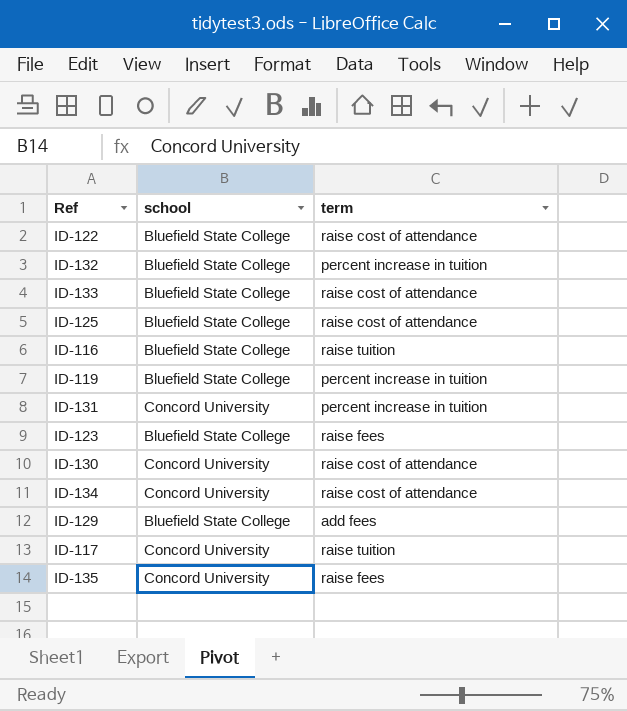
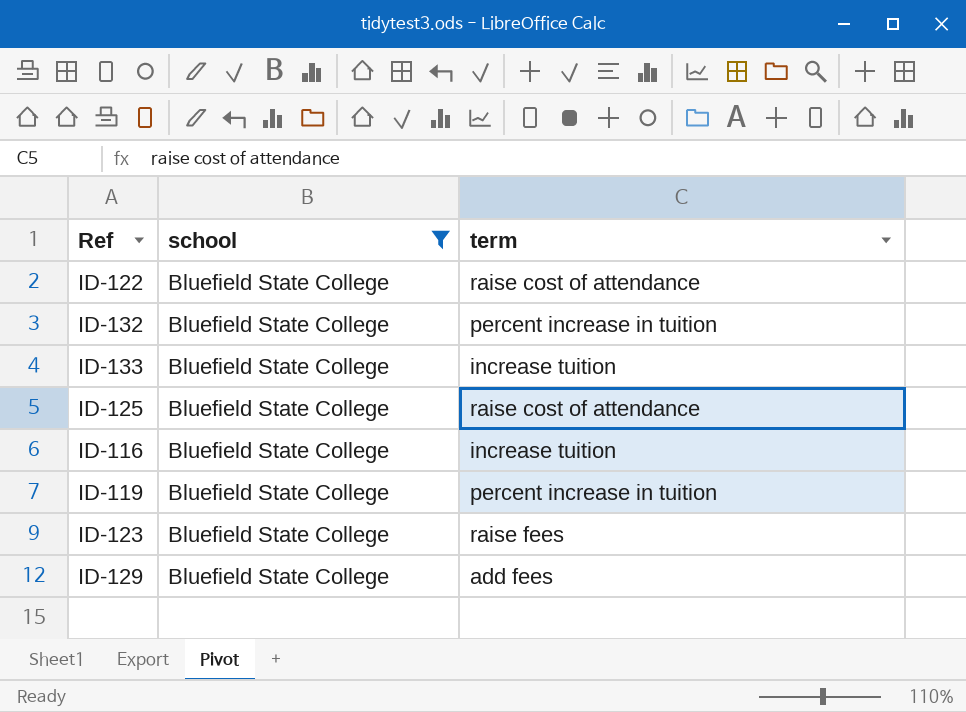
filter: none -> school = Bluefield State College
ID-133 | term: raise cost of attendance -> increase tuition
ID-116 | term: raise tuition -> increase tuition

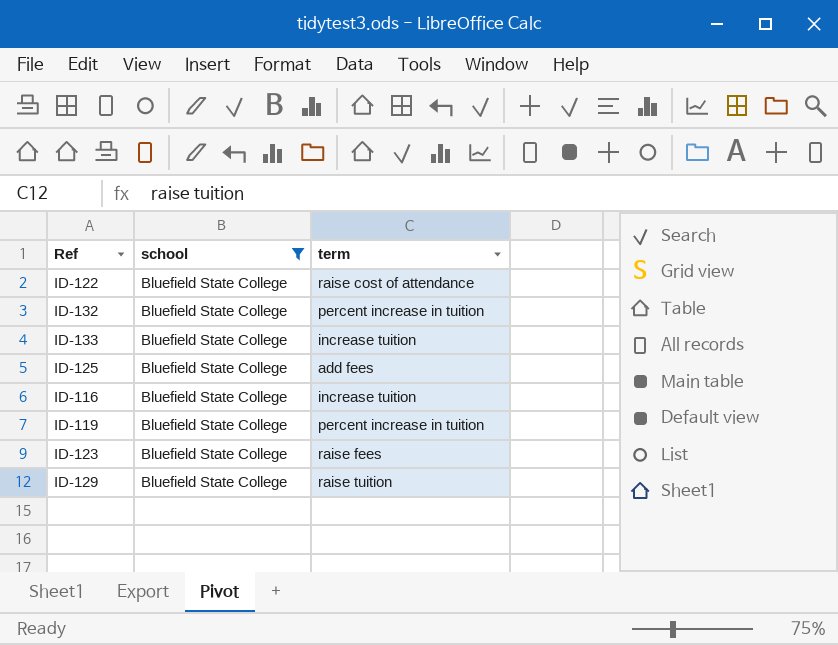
ID-125 | term: raise cost of attendance -> add fees
ID-129 | term: add fees -> raise tuition

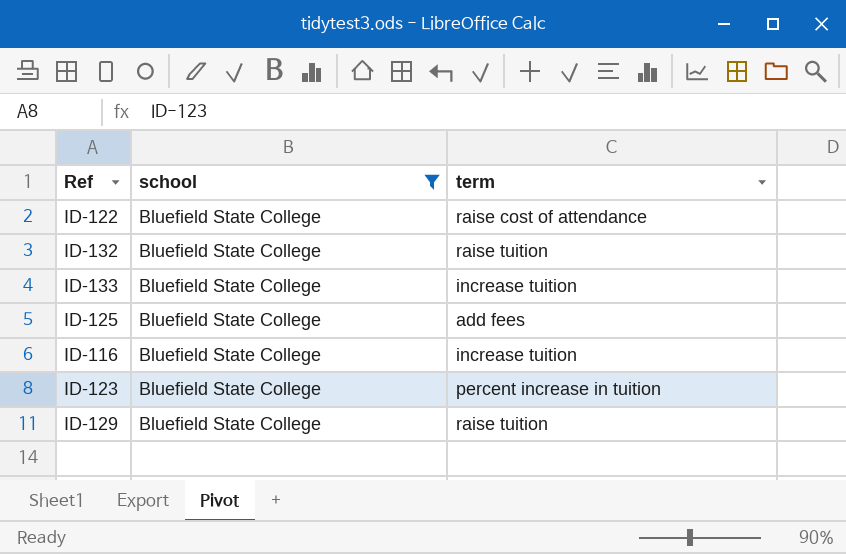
row ID-119: Bluefield State College | percent increase in tuition -> none
ID-132 | term: percent increase in tuition -> raise tuition
ID-123 | term: raise fees -> percent increase in tuition

